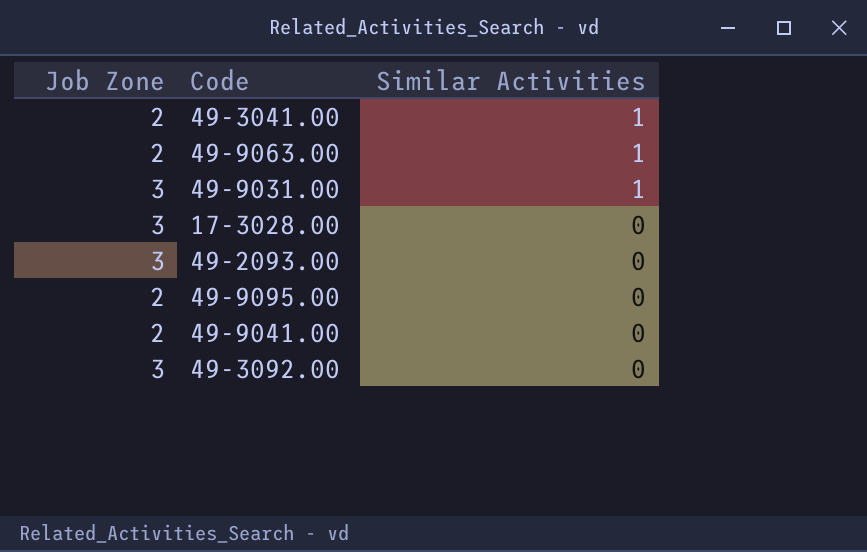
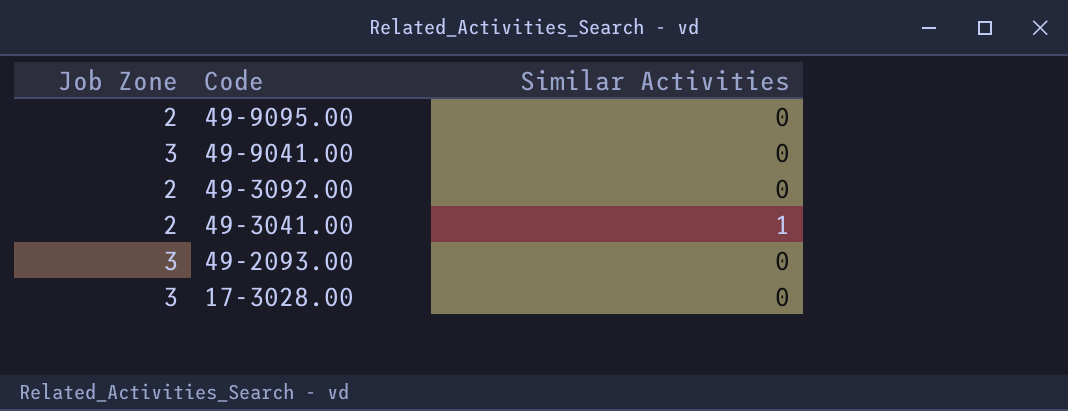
row order: Similar Activities descending -> Code descending
row 49-9063.00: 2 | 1 -> none
row 49-9031.00: 3 | 1 -> none
49-9041.00 | Job Zone: 2 -> 3
49-3092.00 | Job Zone: 3 -> 2

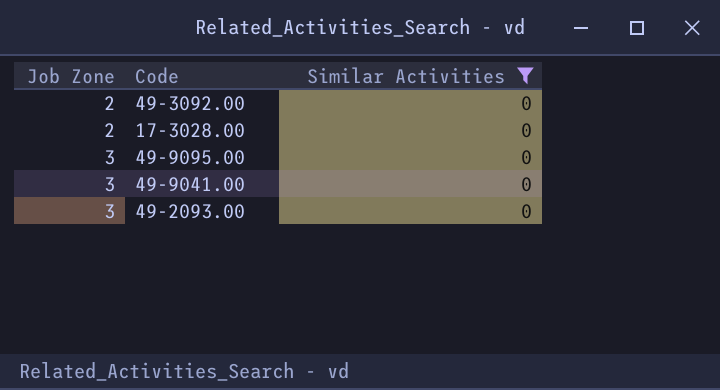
filter: none -> Similar Activities = 0
row order: Code descending -> Job Zone ascending
17-3028.00 | Job Zone: 3 -> 2
49-9095.00 | Job Zone: 2 -> 3

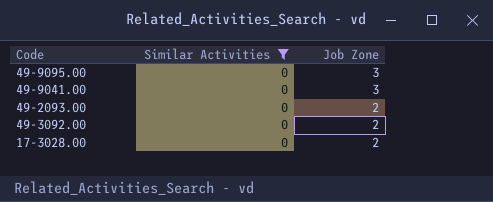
row order: Job Zone ascending -> Job Zone descending
column Job Zone | position: 1 -> 3
49-2093.00 | Job Zone: 3 -> 2

